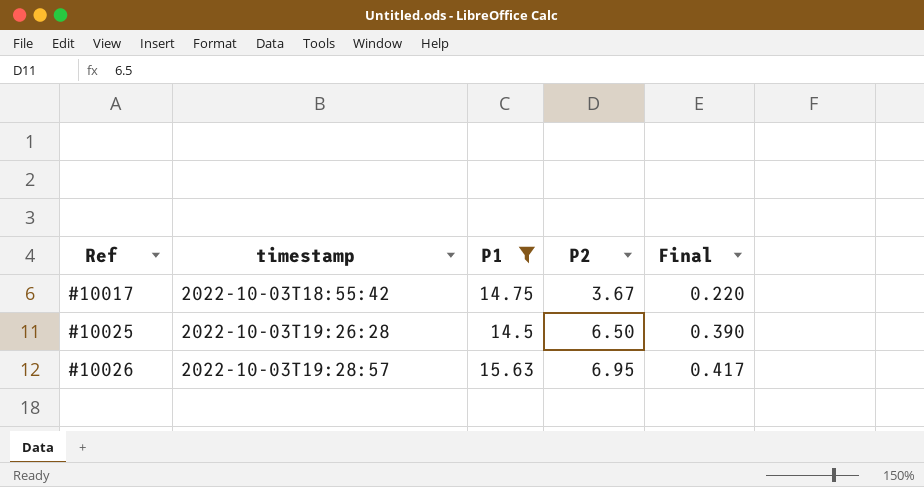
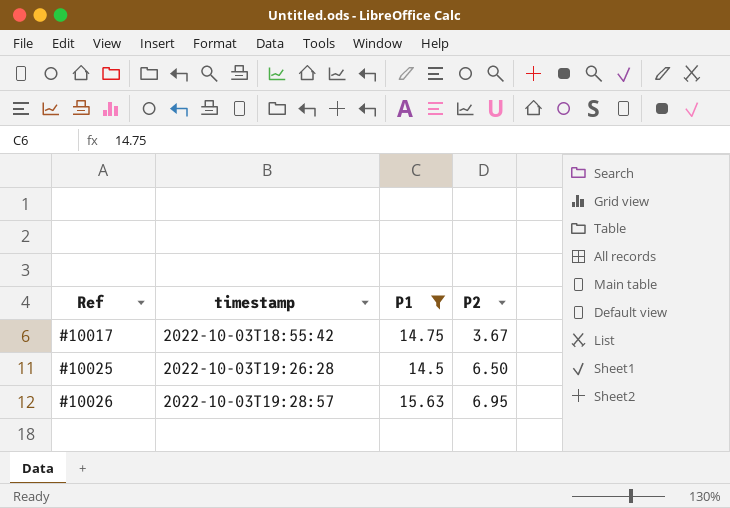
column Final | formula: [P2] * 0.06 -> none

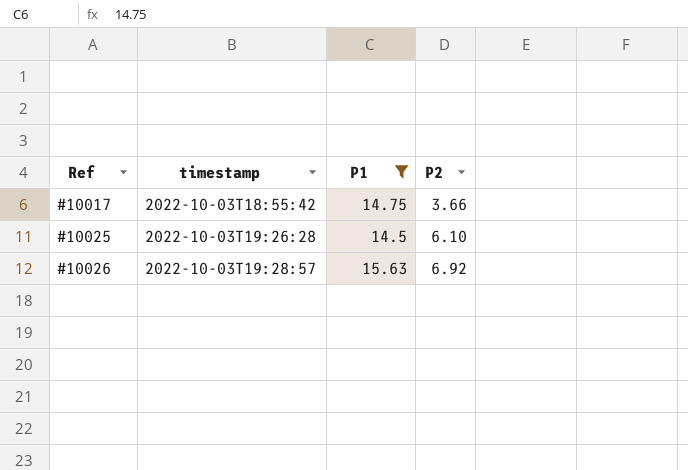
#10017 | P2: 3.67 -> 3.66
#10025 | P2: 6.50 -> 6.10
#10026 | P2: 6.95 -> 6.92

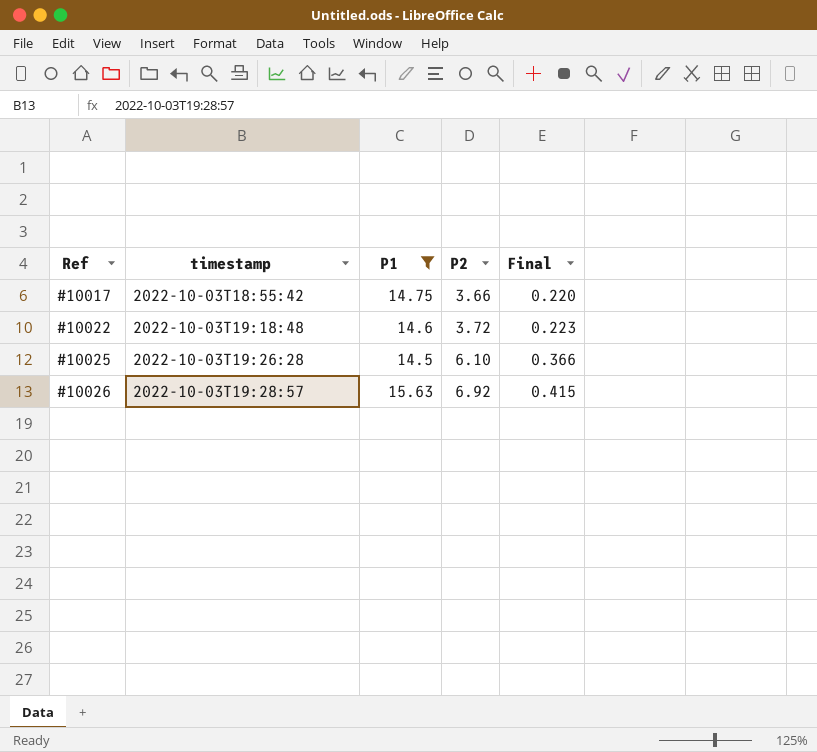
column Final | formula: none -> [P2] * 0.06
row #10022: none -> 2022-10-03T19:18:48 | 14.6 | 3.72 | 0.223

